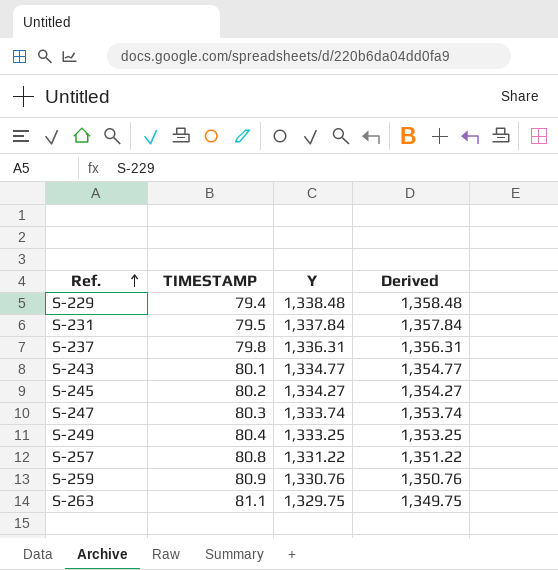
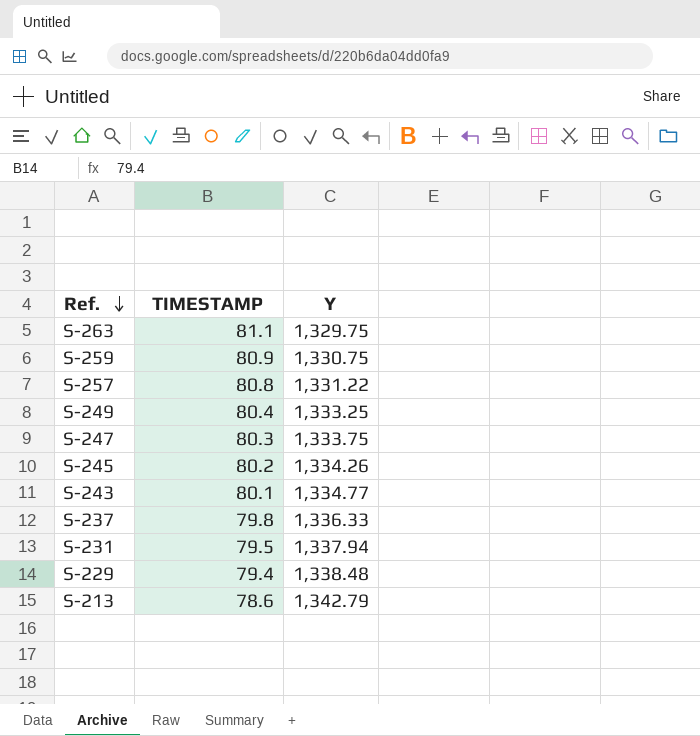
row order: Ref. ascending -> Ref. descending
column Derived | formula: [Y] + 20 -> none
S-259 | Y: 1,330.76 -> 1,330.75
S-247 | Y: 1,333.74 -> 1,333.75
S-245 | Y: 1,334.27 -> 1,334.26
S-237 | Y: 1,336.31 -> 1,336.33
S-231 | Y: 1,337.84 -> 1,337.94
row S-213: none -> 78.6 | 1,342.79

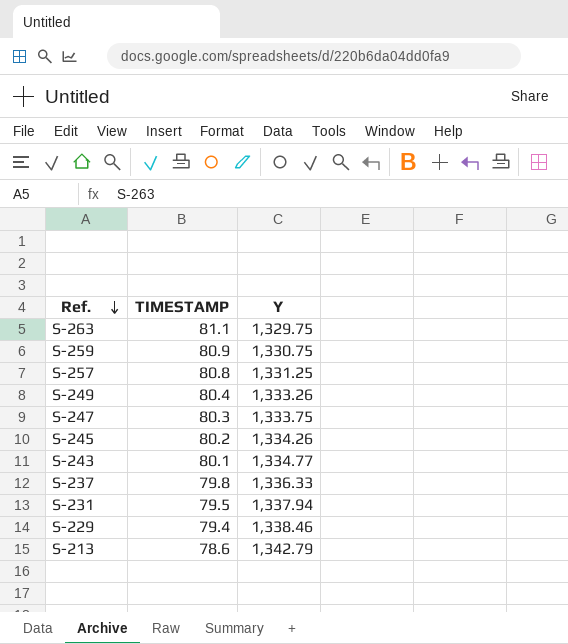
S-257 | Y: 1,331.22 -> 1,331.25
S-249 | Y: 1,333.25 -> 1,333.26
S-229 | Y: 1,338.48 -> 1,338.46

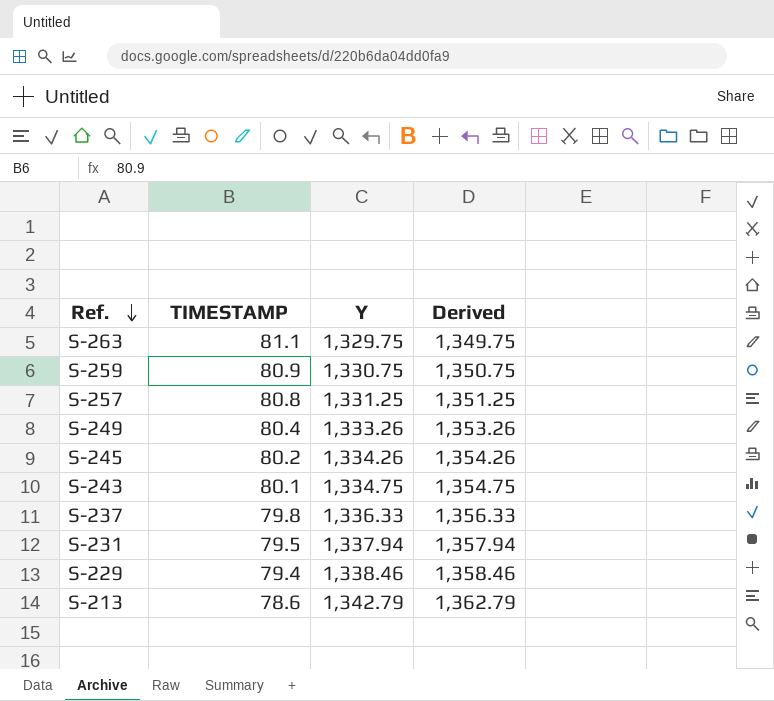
column Derived | formula: none -> [Y] + 20
row S-247: 80.3 | 1,333.75 -> none
S-243 | Y: 1,334.77 -> 1,334.75

